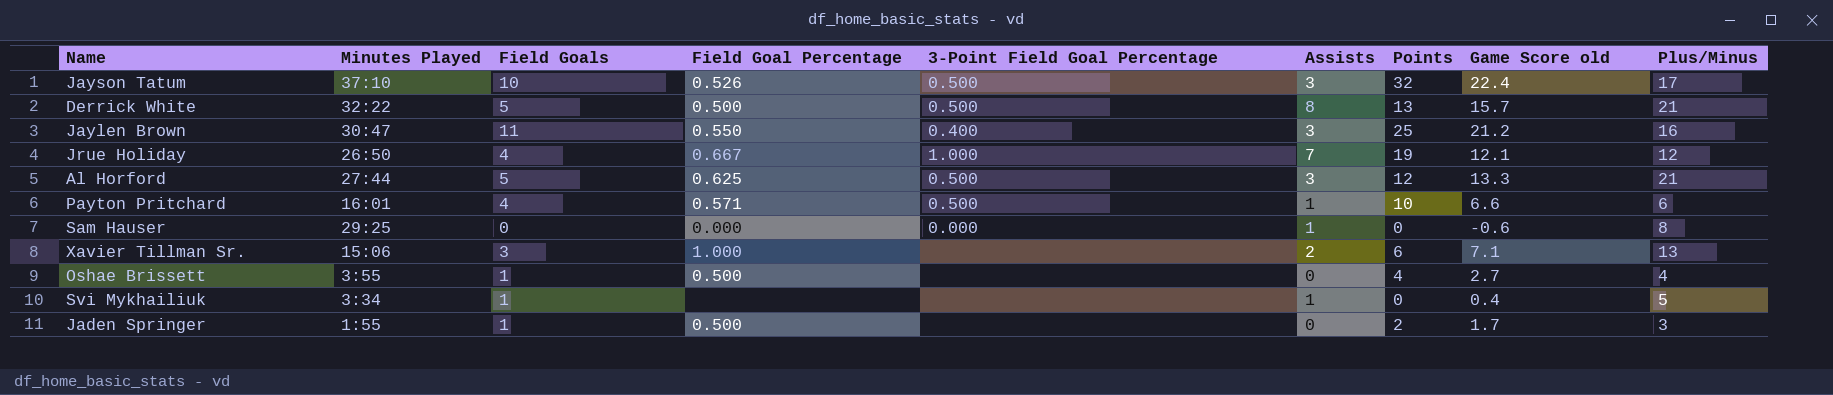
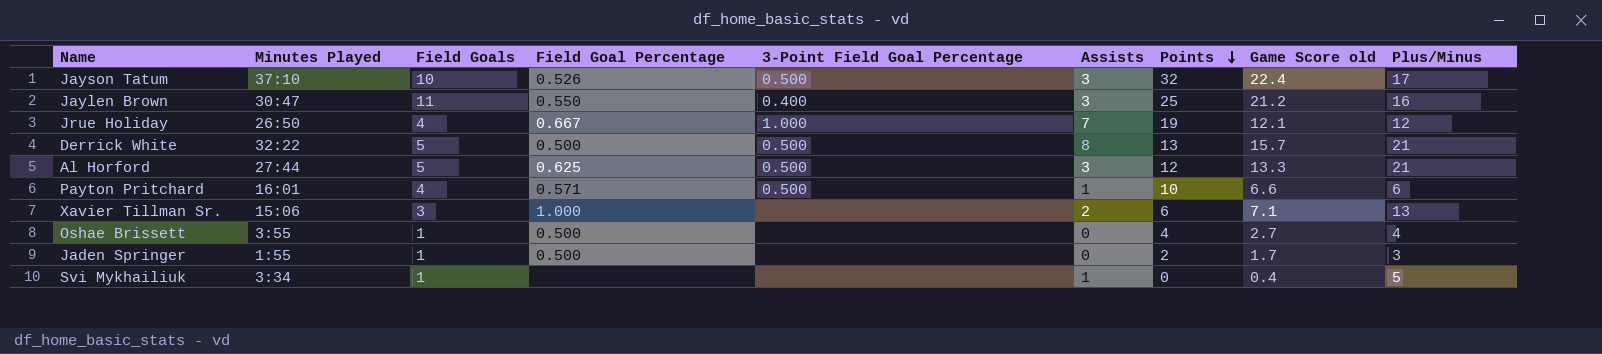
row order: none -> Points descending
row Sam Hauser: 29:25 | 0 | 0.000 | 0.000 | 1 | 0 | -0.6 | 8 -> none

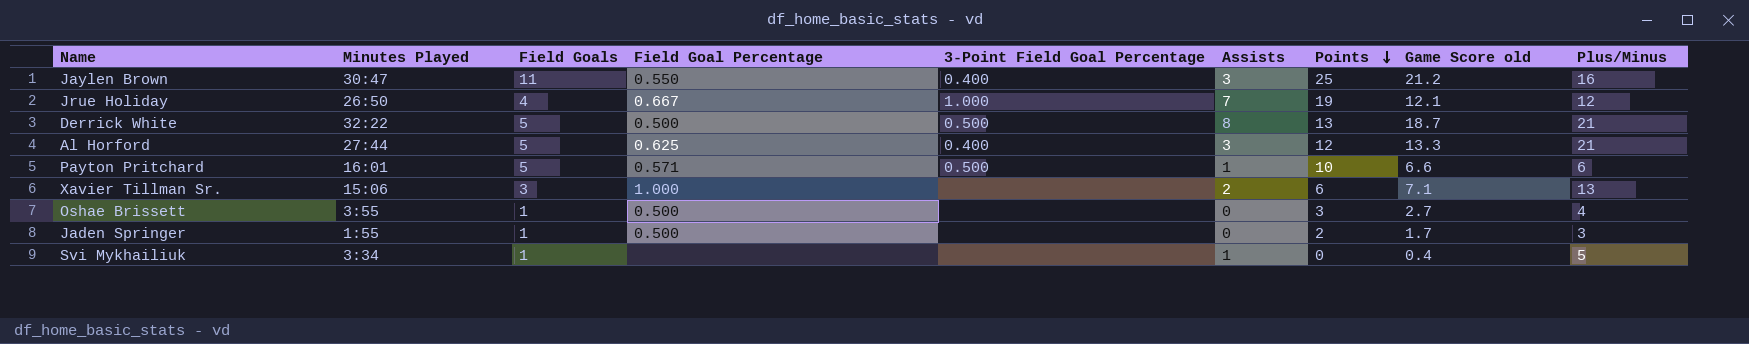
row Jayson Tatum: 37:10 | 10 | 0.526 | 0.500 | 3 | 32 | 22.4 | 17 -> none
Derrick White | Game Score old: 15.7 -> 18.7
Al Horford | 3-Point Field Goal Percentage: 0.500 -> 0.400
Payton Pritchard | Field Goals: 4 -> 5
Oshae Brissett | Points: 4 -> 3

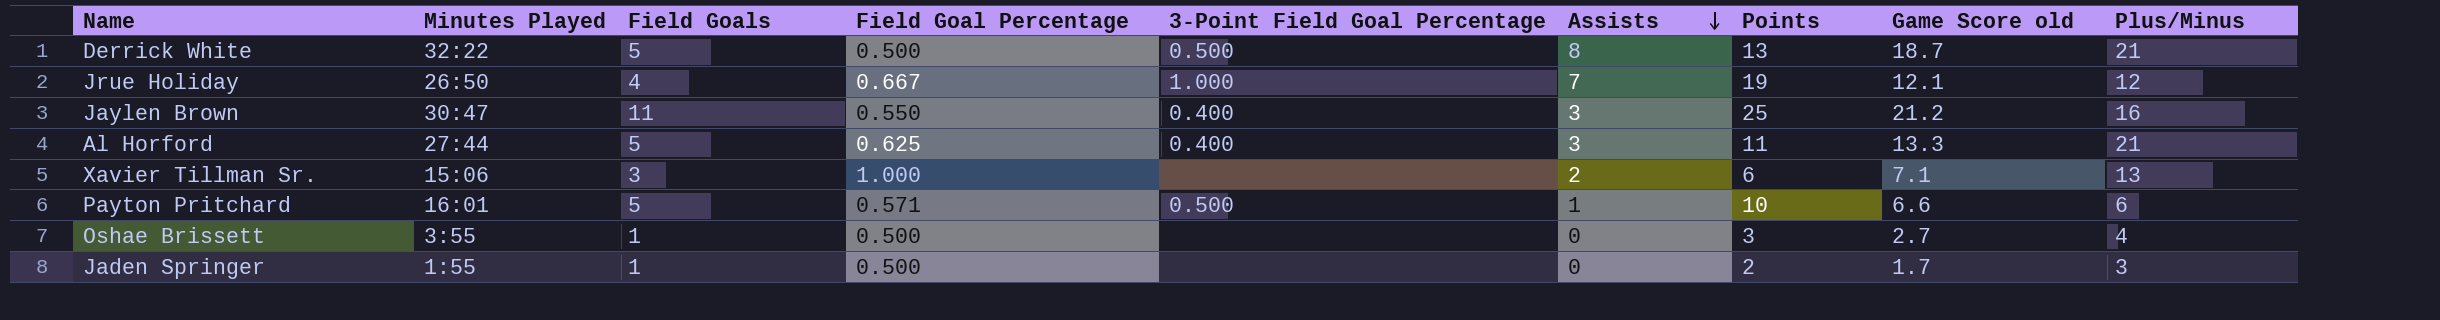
row order: Points descending -> Assists descending
row Svi Mykhailiuk: 3:34 | 1 | none | none | 1 | 0 | 0.4 | 5 -> none
Al Horford | Points: 12 -> 11

